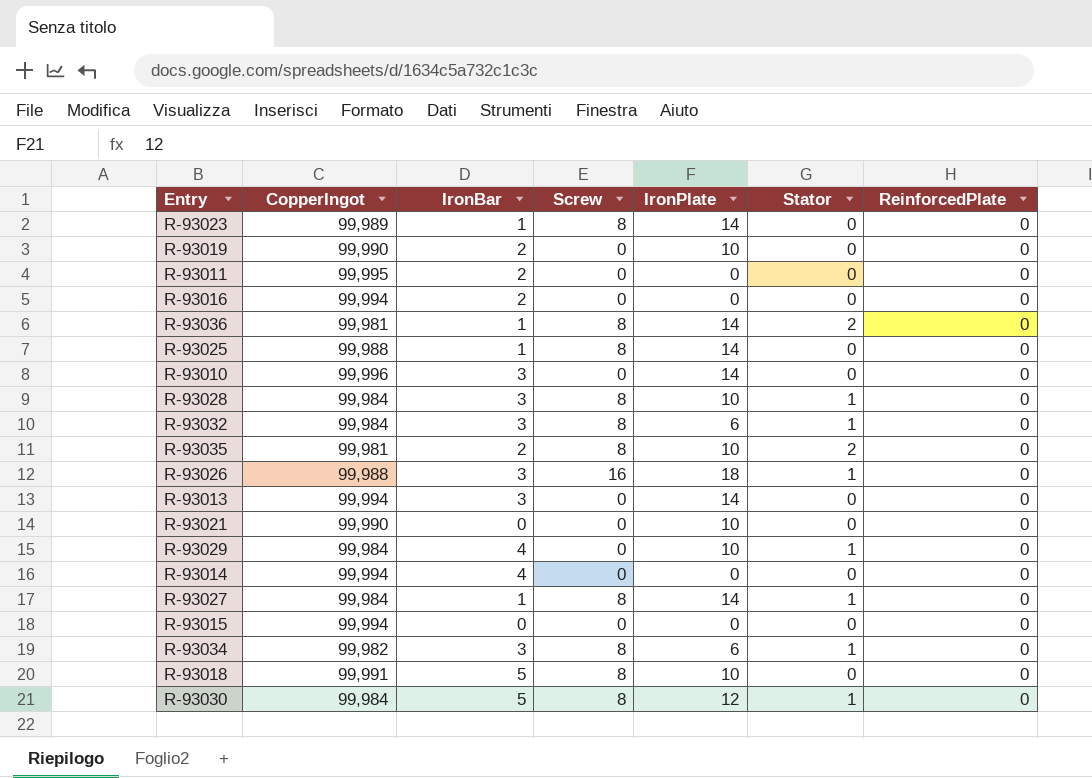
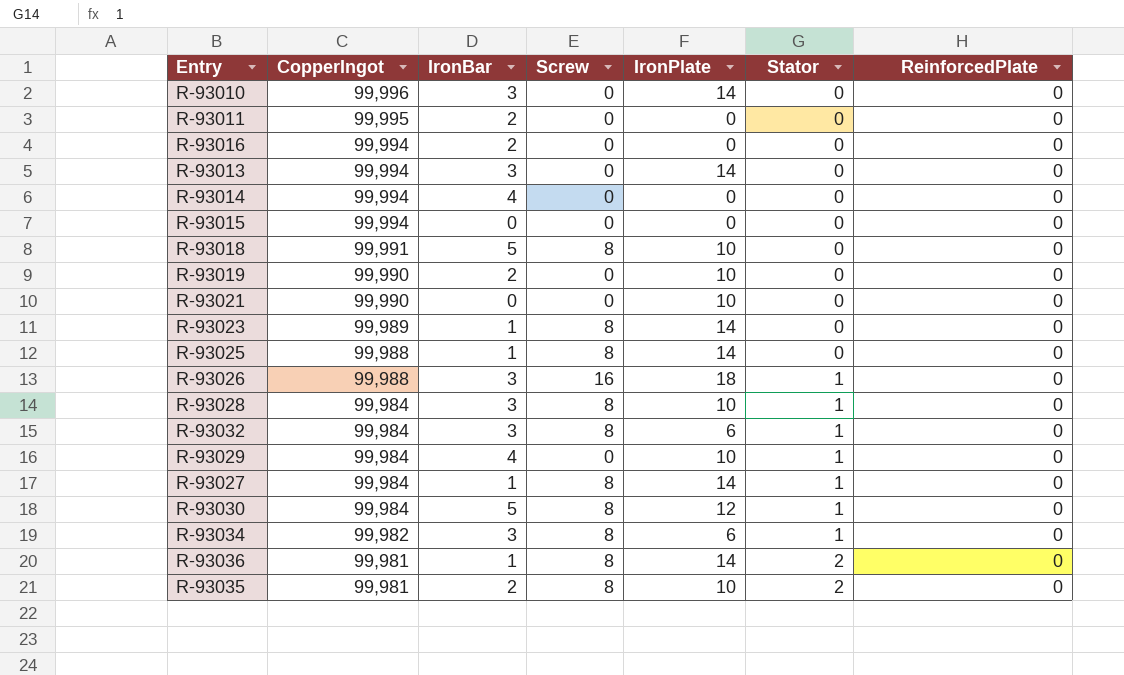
row order: none -> CopperIngot descending

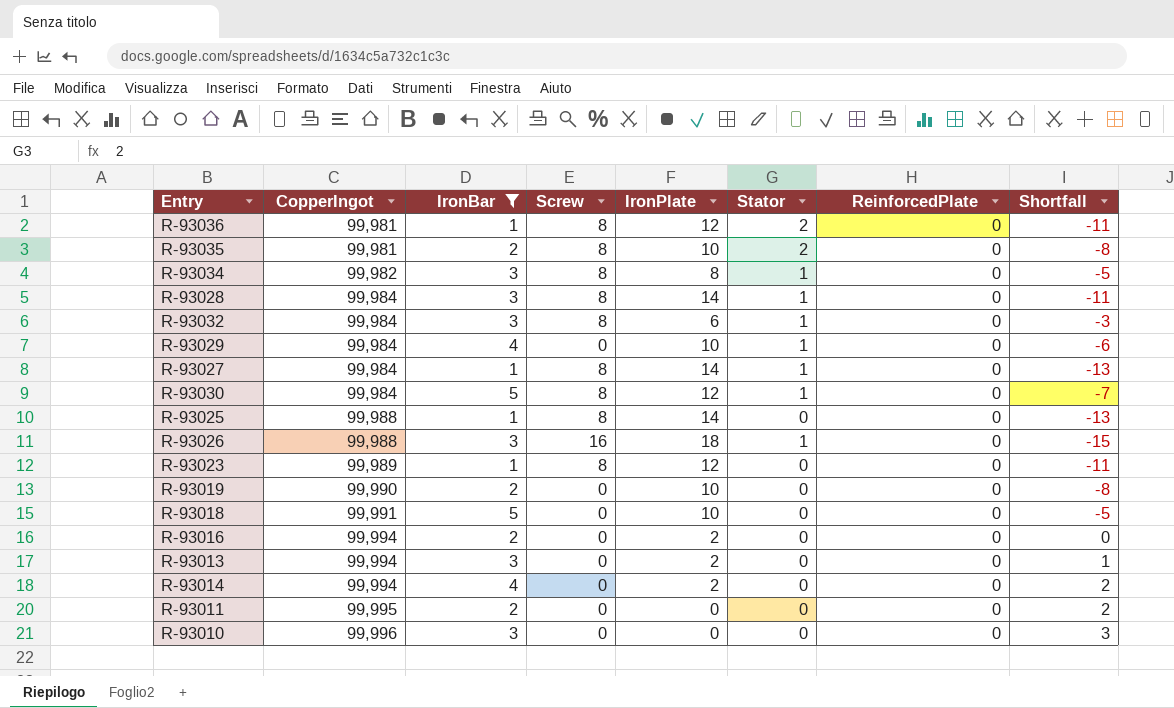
filter: none -> IronBar != 0
row order: CopperIngot descending -> CopperIngot ascending
column Shortfall | formula: none -> [IronBar] - [IronPlate]
R-93036 | IronPlate: 14 -> 12
R-93034 | IronPlate: 6 -> 8
R-93028 | IronPlate: 10 -> 14
R-93023 | IronPlate: 14 -> 12
R-93018 | Screw: 8 -> 0
R-93016 | IronPlate: 0 -> 2
R-93013 | IronPlate: 14 -> 2
R-93014 | IronPlate: 0 -> 2
R-93010 | IronPlate: 14 -> 0

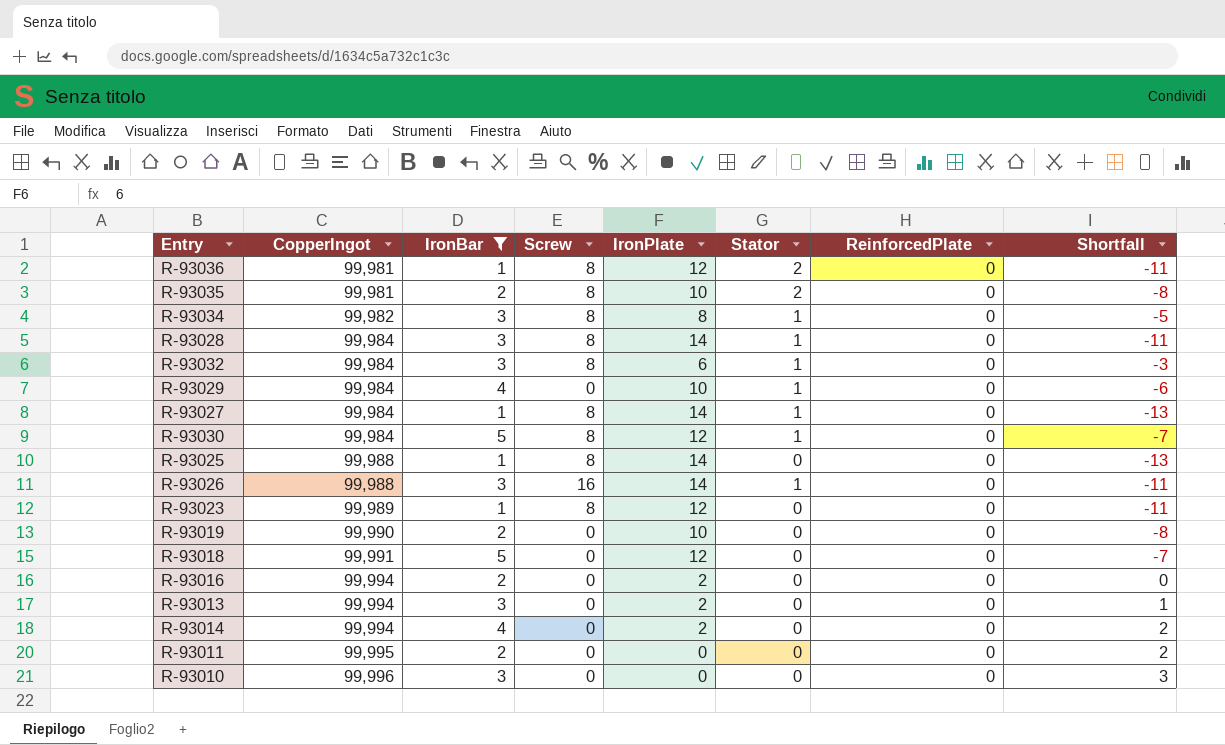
R-93026 | IronPlate: 18 -> 14
R-93026 | Shortfall: -15 -> -11
R-93018 | IronPlate: 10 -> 12
R-93018 | Shortfall: -5 -> -7

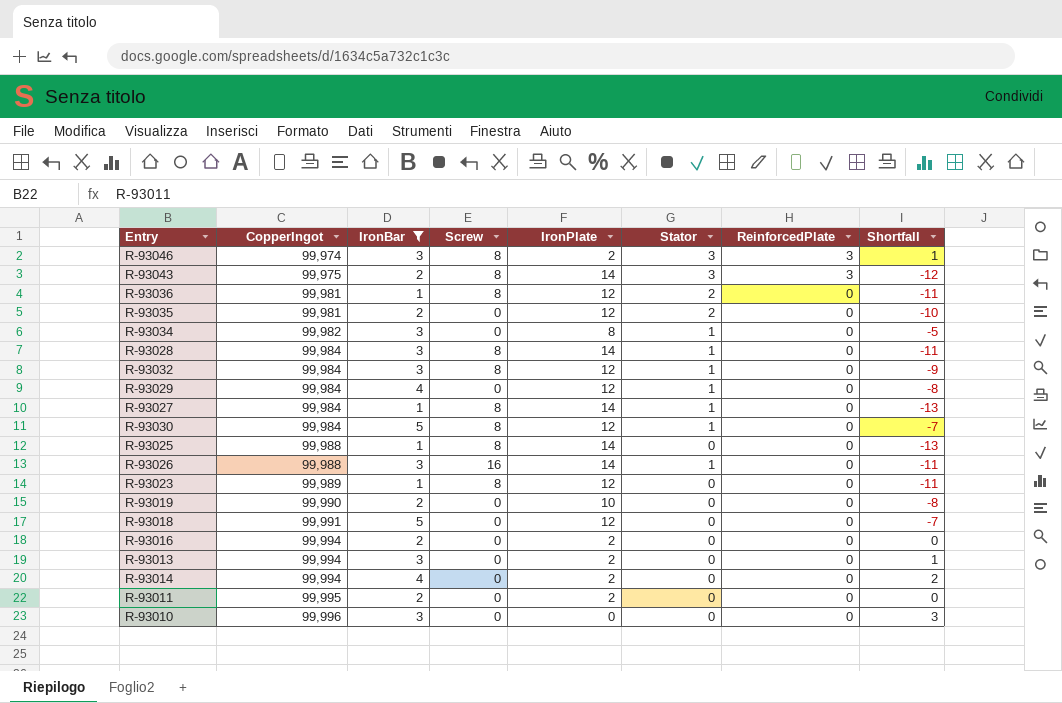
row R-93046: none -> 99,974 | 3 | 8 | 2 | 3 | 3 | 1
row R-93043: none -> 99,975 | 2 | 8 | 14 | 3 | 3 | -12
R-93035 | Screw: 8 -> 0
R-93035 | IronPlate: 10 -> 12
R-93035 | Shortfall: -8 -> -10
R-93034 | Screw: 8 -> 0
R-93032 | IronPlate: 6 -> 12
R-93032 | Shortfall: -3 -> -9
R-93029 | IronPlate: 10 -> 12
R-93029 | Shortfall: -6 -> -8
R-93011 | IronPlate: 0 -> 2
R-93011 | Shortfall: 2 -> 0

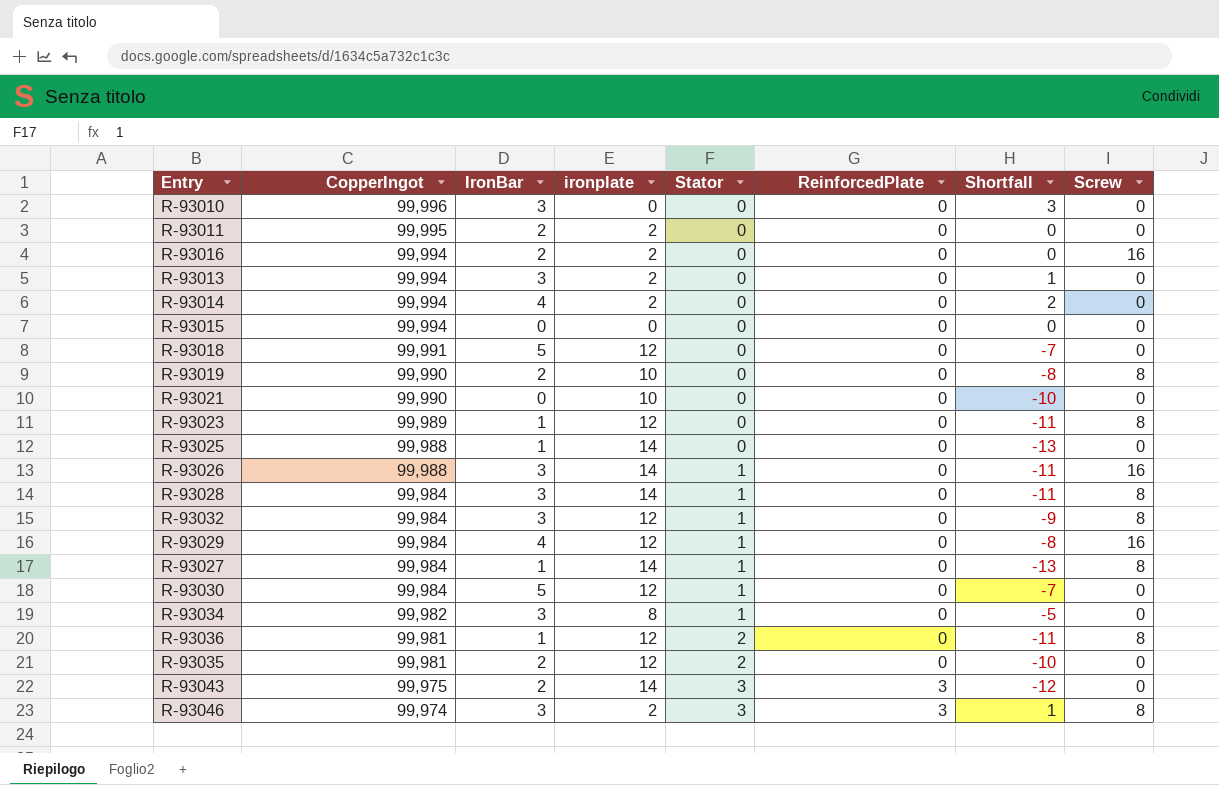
filter: IronBar != 0 -> none
row order: CopperIngot ascending -> CopperIngot descending
column name: IronPlate -> ironplate
column Screw | position: 4 -> 8
R-93016 | Screw: 0 -> 16
R-93019 | Screw: 0 -> 8
R-93025 | Screw: 8 -> 0
R-93029 | Screw: 0 -> 16
R-93030 | Screw: 8 -> 0
R-93043 | Screw: 8 -> 0

